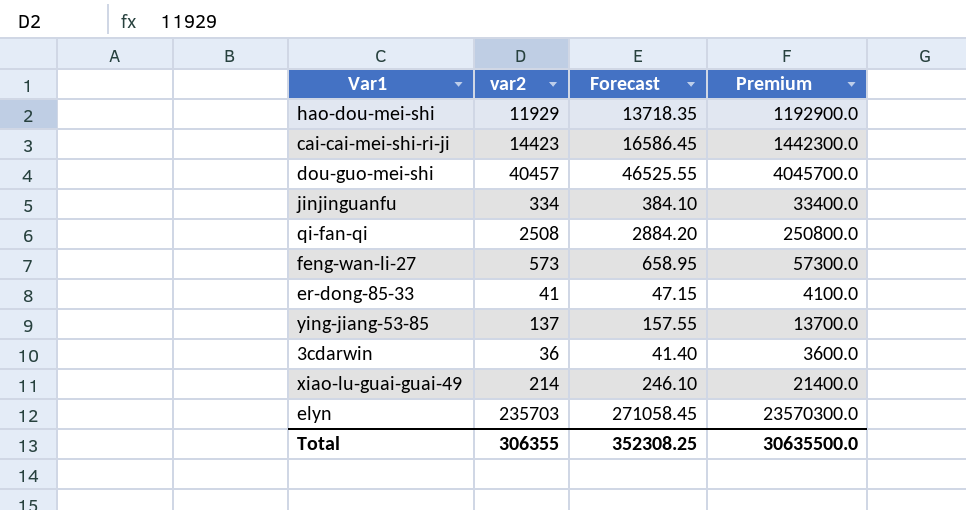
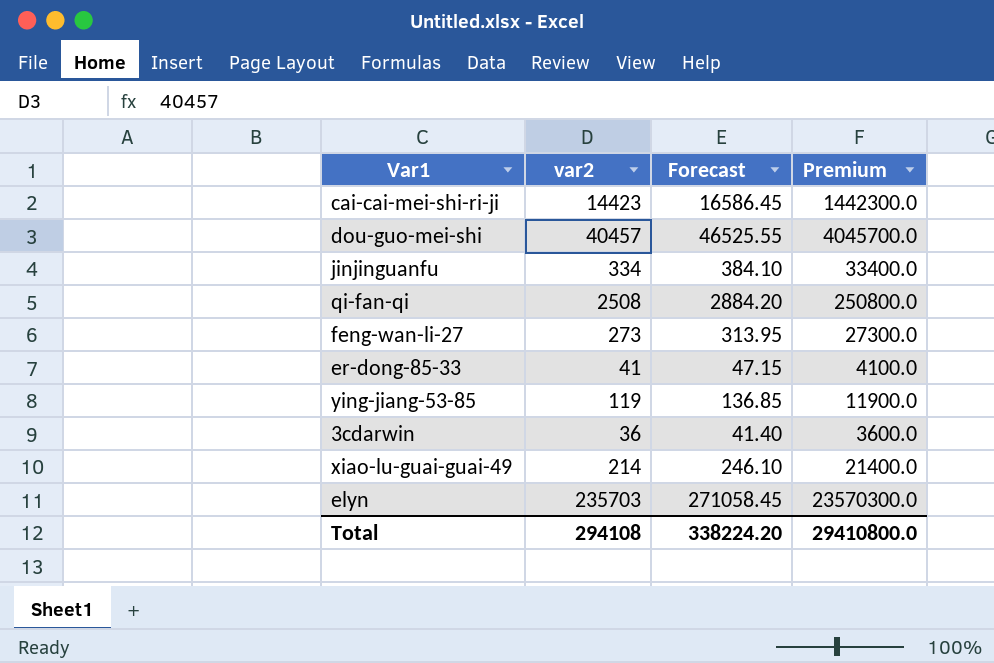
row hao-dou-mei-shi: 11929 | 13718.35 | 1192900.0 -> none
feng-wan-li-27 | var2: 573 -> 273
feng-wan-li-27 | Forecast: 658.95 -> 313.95
feng-wan-li-27 | Premium: 57300.0 -> 27300.0
ying-jiang-53-85 | var2: 137 -> 119
ying-jiang-53-85 | Forecast: 157.55 -> 136.85
ying-jiang-53-85 | Premium: 13700.0 -> 11900.0
Total | var2: 306355 -> 294108
Total | Forecast: 352308.25 -> 338224.20
Total | Premium: 30635500.0 -> 29410800.0

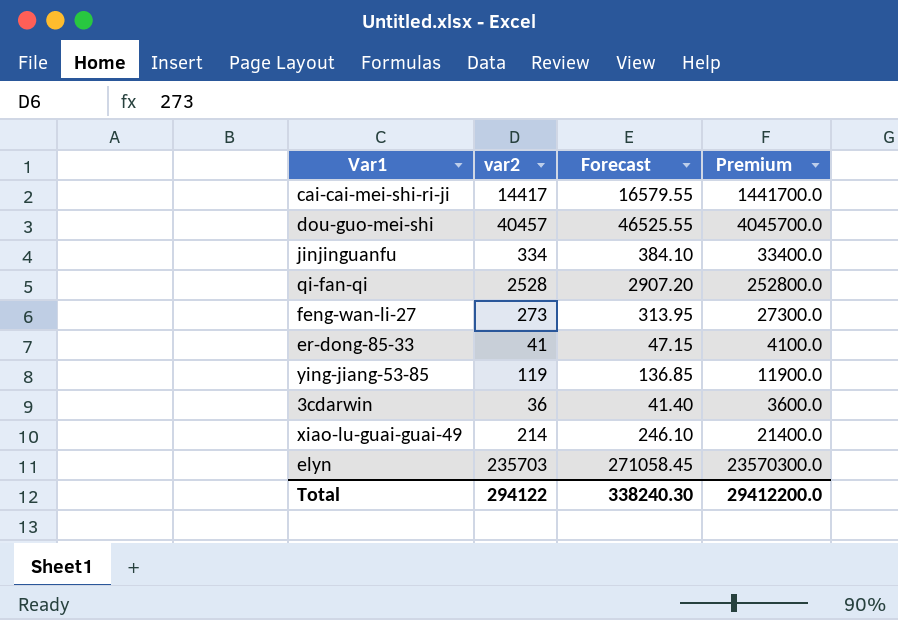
cai-cai-mei-shi-ri-ji | var2: 14423 -> 14417
cai-cai-mei-shi-ri-ji | Forecast: 16586.45 -> 16579.55
cai-cai-mei-shi-ri-ji | Premium: 1442300.0 -> 1441700.0
qi-fan-qi | var2: 2508 -> 2528
qi-fan-qi | Forecast: 2884.20 -> 2907.20
qi-fan-qi | Premium: 250800.0 -> 252800.0
Total | var2: 294108 -> 294122
Total | Forecast: 338224.20 -> 338240.30
Total | Premium: 29410800.0 -> 29412200.0

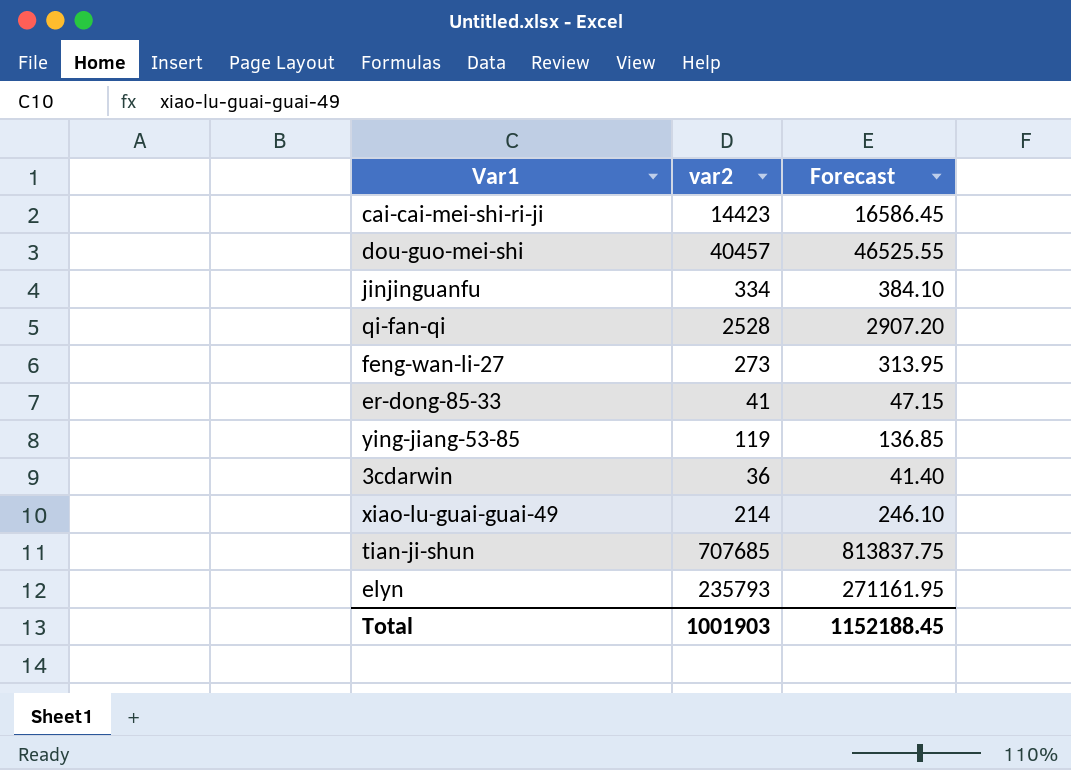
column Premium | formula: [var2] * 100 -> none
cai-cai-mei-shi-ri-ji | var2: 14417 -> 14423
cai-cai-mei-shi-ri-ji | Forecast: 16579.55 -> 16586.45
row tian-ji-shun: none -> 707685 | 813837.75
elyn | var2: 235703 -> 235793
elyn | Forecast: 271058.45 -> 271161.95
Total | var2: 294122 -> 1001903
Total | Forecast: 338240.30 -> 1152188.45

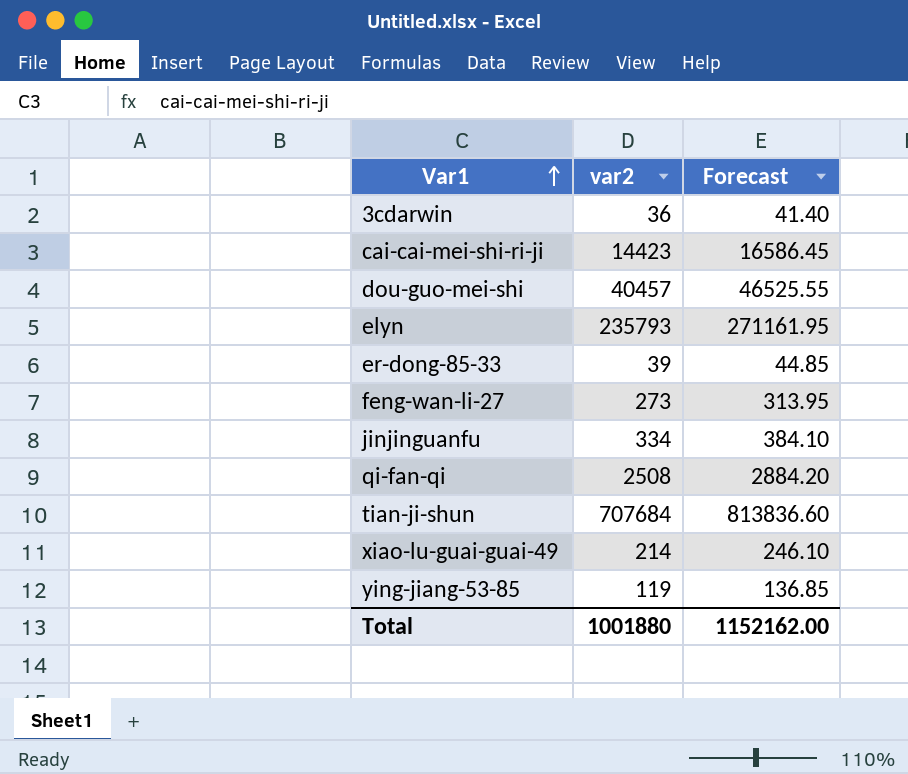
row order: none -> Var1 ascending
er-dong-85-33 | var2: 41 -> 39
er-dong-85-33 | Forecast: 47.15 -> 44.85
qi-fan-qi | var2: 2528 -> 2508
qi-fan-qi | Forecast: 2907.20 -> 2884.20
tian-ji-shun | var2: 707685 -> 707684
tian-ji-shun | Forecast: 813837.75 -> 813836.60
Total | var2: 1001903 -> 1001880
Total | Forecast: 1152188.45 -> 1152162.00

